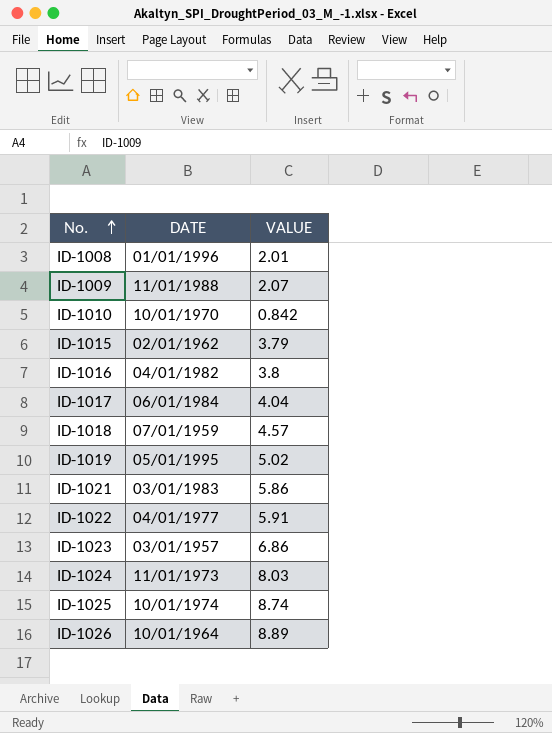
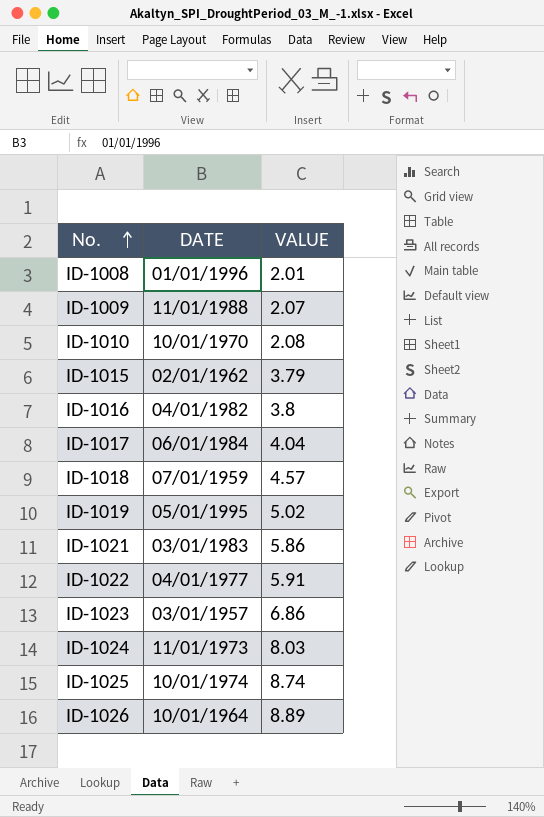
ID-1010 | VALUE: 0.842 -> 2.08

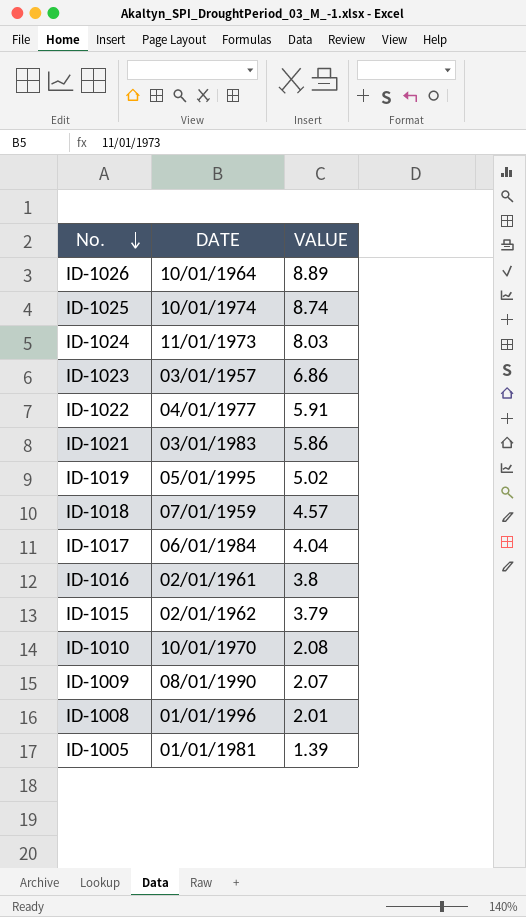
row order: No. ascending -> No. descending
ID-1016 | DATE: 04/01/1982 -> 02/01/1961
ID-1009 | DATE: 11/01/1988 -> 08/01/1990
row ID-1005: none -> 01/01/1981 | 1.39

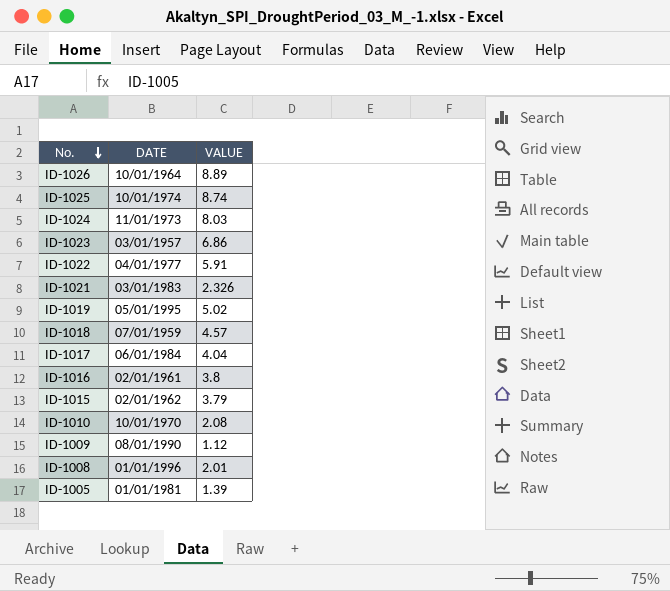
ID-1021 | VALUE: 5.86 -> 2.326
ID-1009 | VALUE: 2.07 -> 1.12

